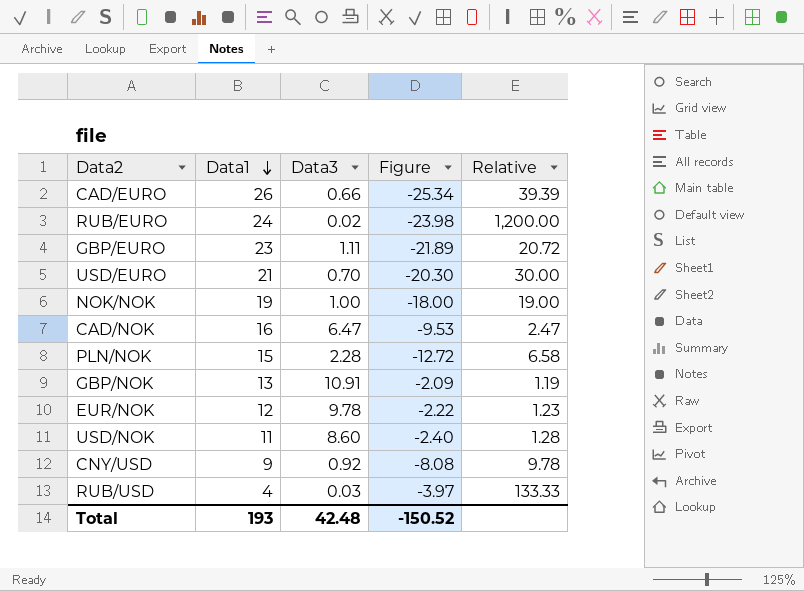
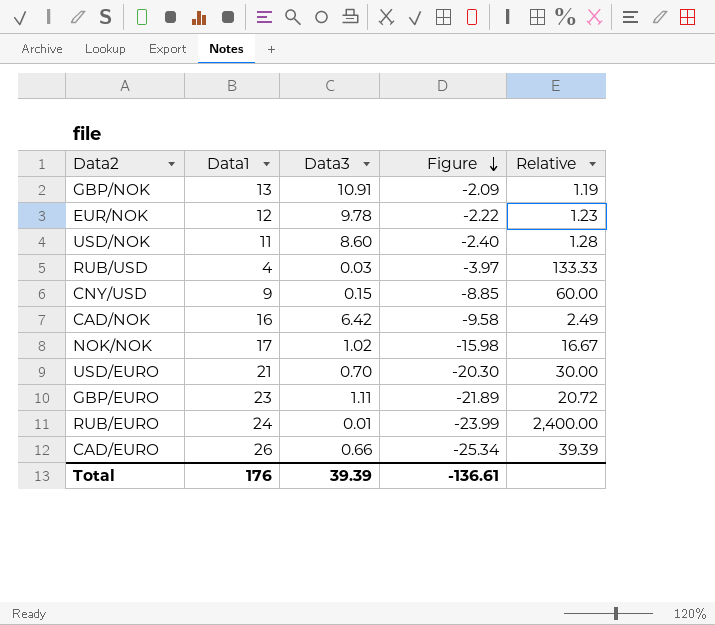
row order: Data1 descending -> Figure descending
row PLN/NOK: 15 | 2.28 | -12.72 | 6.58 -> none
CNY/USD | Data3: 0.92 -> 0.15
CNY/USD | Figure: -8.08 -> -8.85
CNY/USD | Relative: 9.78 -> 60.00
CAD/NOK | Data3: 6.47 -> 6.42
CAD/NOK | Figure: -9.53 -> -9.58
CAD/NOK | Relative: 2.47 -> 2.49
NOK/NOK | Data1: 19 -> 17
NOK/NOK | Data3: 1.00 -> 1.02
NOK/NOK | Figure: -18.00 -> -15.98
NOK/NOK | Relative: 19.00 -> 16.67
RUB/EURO | Data3: 0.02 -> 0.01
RUB/EURO | Figure: -23.98 -> -23.99
RUB/EURO | Relative: 1,200.00 -> 2,400.00
Total | Data1: 193 -> 176
Total | Data3: 42.48 -> 39.39
Total | Figure: -150.52 -> -136.61

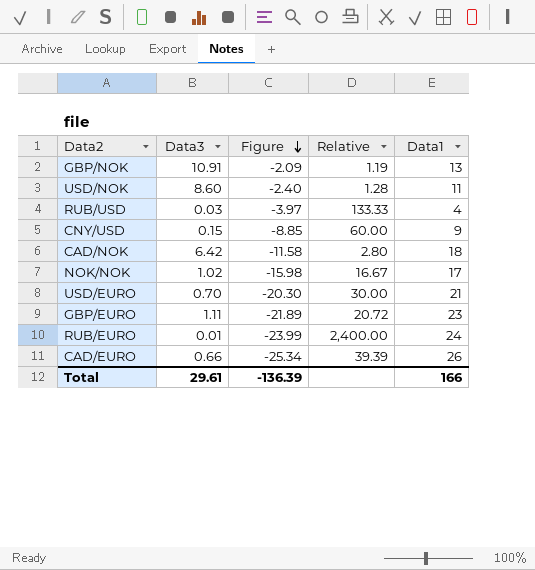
column Data1 | position: 2 -> 5
row EUR/NOK: 12 | 9.78 | -2.22 | 1.23 -> none
CAD/NOK | Figure: -9.58 -> -11.58
CAD/NOK | Relative: 2.49 -> 2.80
CAD/NOK | Data1: 16 -> 18
Total | Data3: 39.39 -> 29.61
Total | Figure: -136.61 -> -136.39
Total | Data1: 176 -> 166

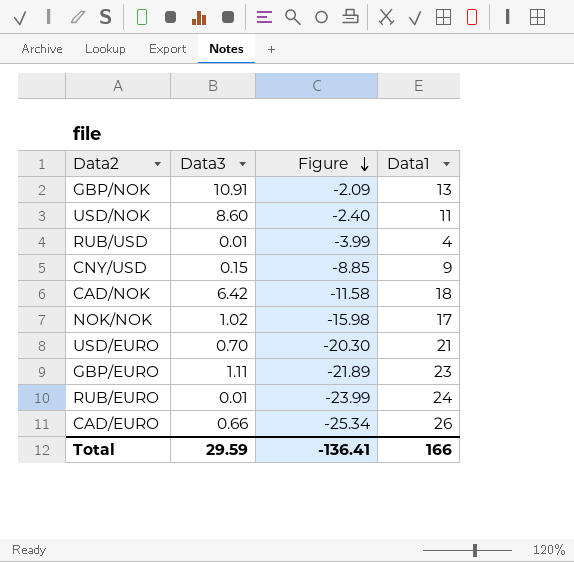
column Relative | formula: [Data1] / [Data3] -> none
RUB/USD | Data3: 0.03 -> 0.01
RUB/USD | Figure: -3.97 -> -3.99
Total | Data3: 29.61 -> 29.59
Total | Figure: -136.39 -> -136.41

